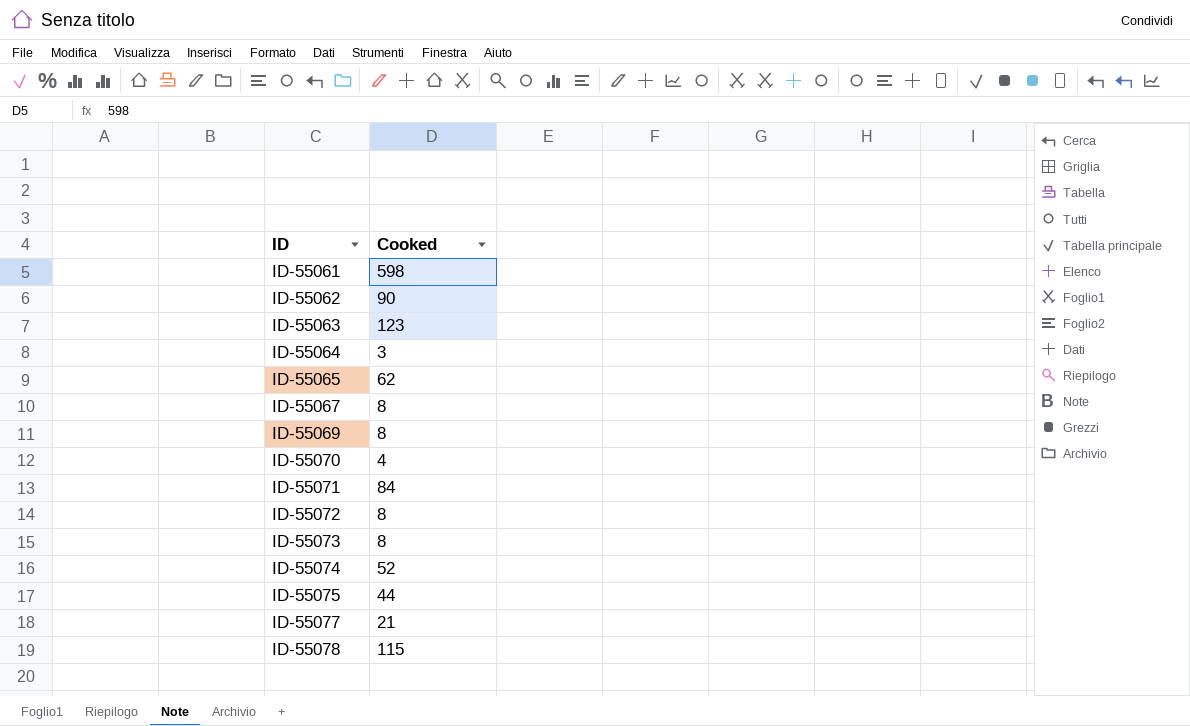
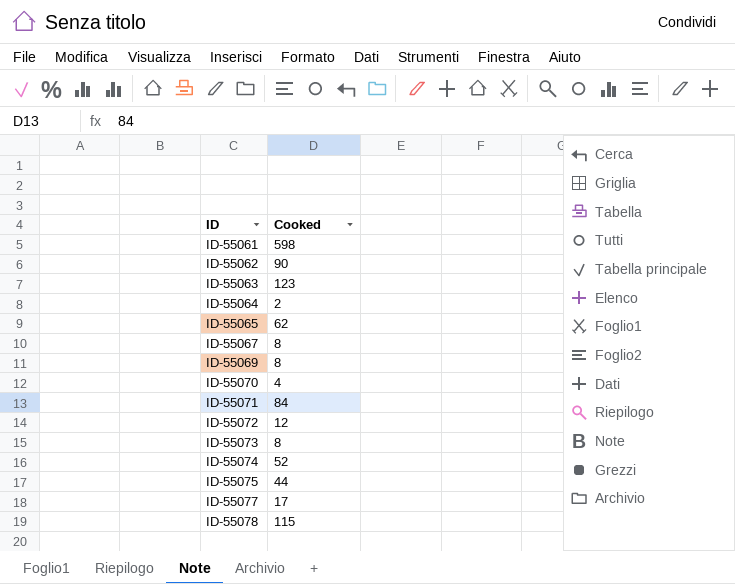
ID-55064 | Cooked: 3 -> 2
ID-55072 | Cooked: 8 -> 12
ID-55077 | Cooked: 21 -> 17

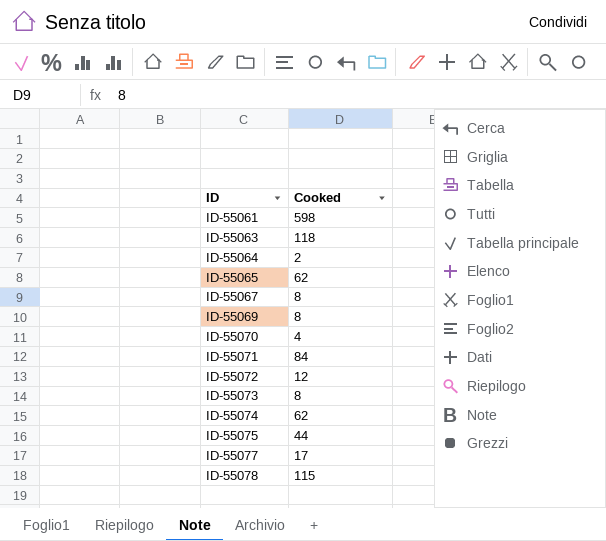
row ID-55062: 90 -> none
ID-55063 | Cooked: 123 -> 118
ID-55074 | Cooked: 52 -> 62

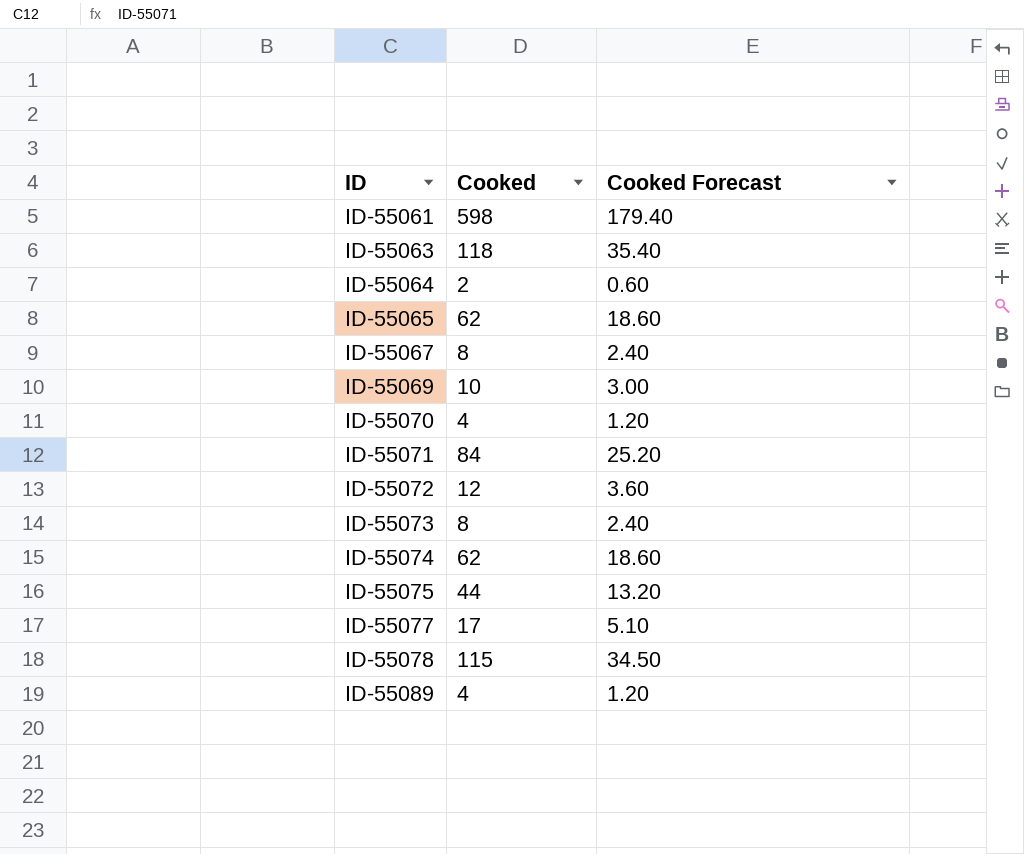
column Cooked Forecast | formula: none -> [Cooked] * 0.3
ID-55069 | Cooked: 8 -> 10
row ID-55089: none -> 4 | 1.20

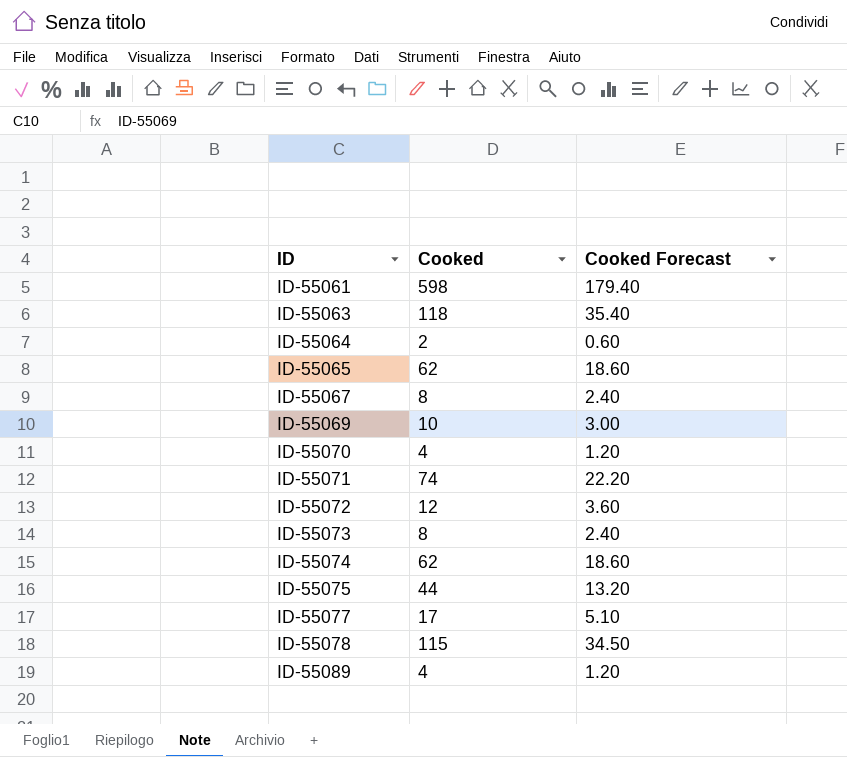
ID-55071 | Cooked: 84 -> 74
ID-55071 | Cooked Forecast: 25.20 -> 22.20

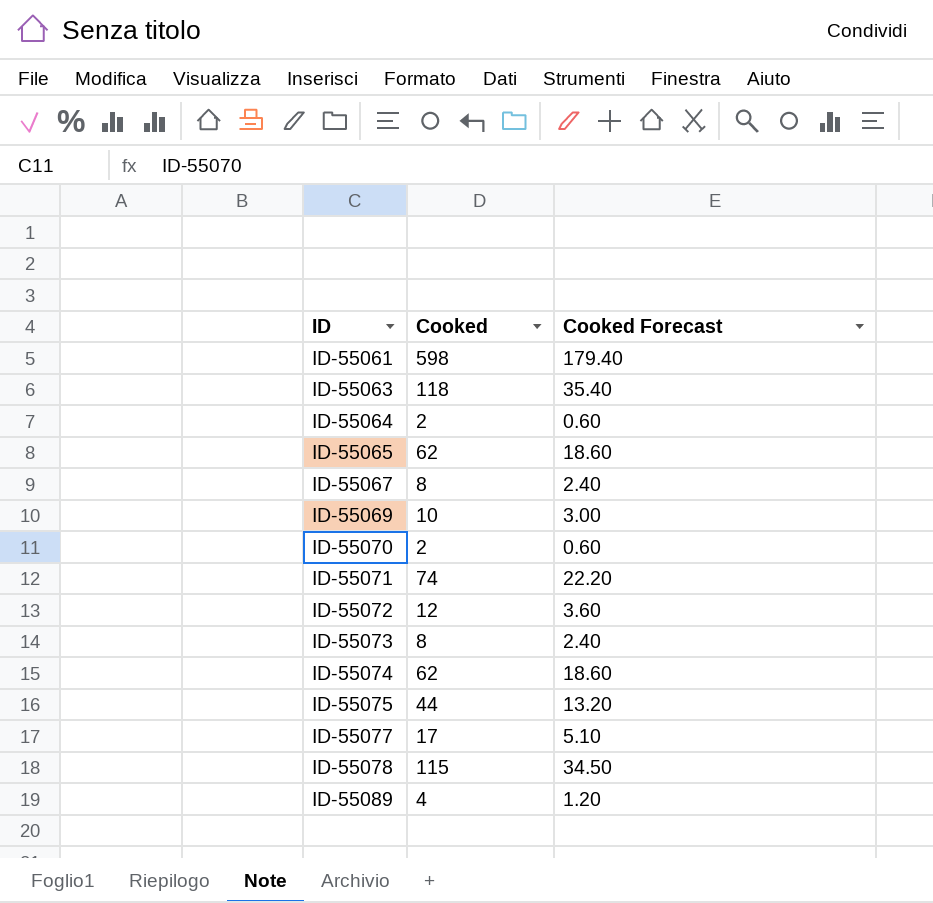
ID-55070 | Cooked: 4 -> 2
ID-55070 | Cooked Forecast: 1.20 -> 0.60

